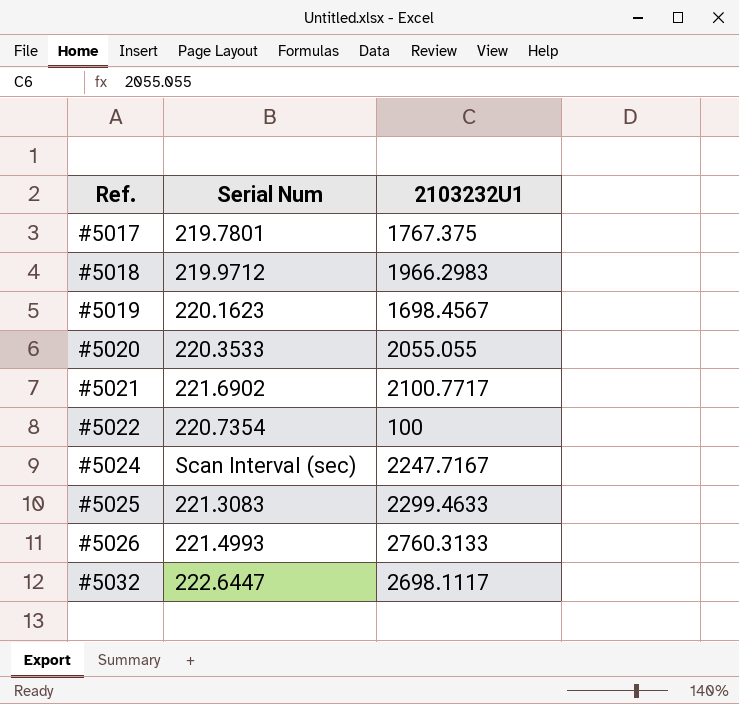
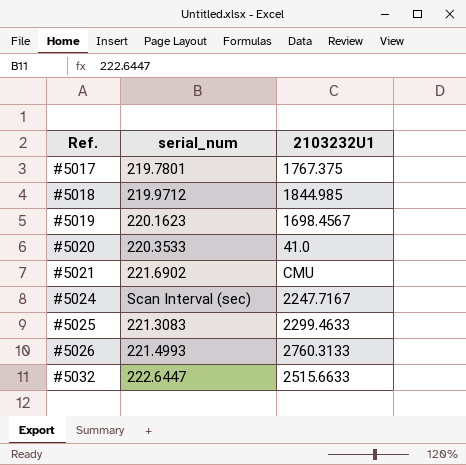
column name: Serial Num -> serial_num
row #5022: 220.7354 | 100 -> none
#5018 | 2103232U1: 1966.2983 -> 1844.985
#5020 | 2103232U1: 2055.055 -> 41.0
#5021 | 2103232U1: 2100.7717 -> CMU
#5032 | 2103232U1: 2698.1117 -> 2515.6633

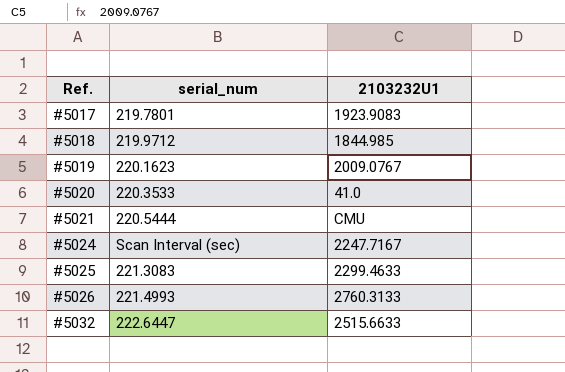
#5017 | 2103232U1: 1767.375 -> 1923.9083
#5019 | 2103232U1: 1698.4567 -> 2009.0767
#5021 | serial_num: 221.6902 -> 220.5444

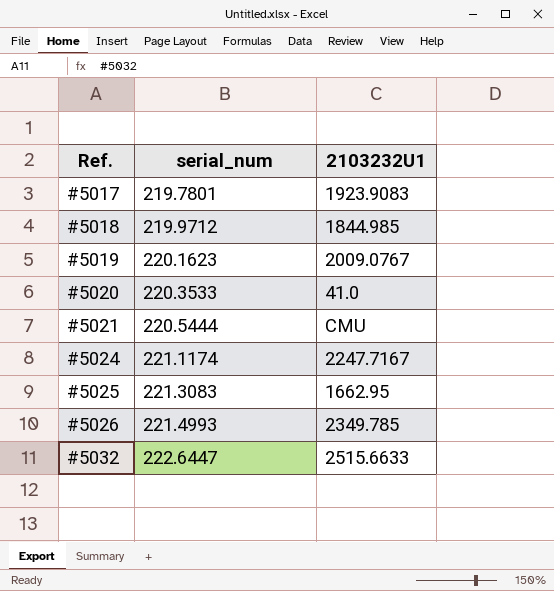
#5024 | serial_num: Scan Interval (sec) -> 221.1174
#5025 | 2103232U1: 2299.4633 -> 1662.95
#5026 | 2103232U1: 2760.3133 -> 2349.785

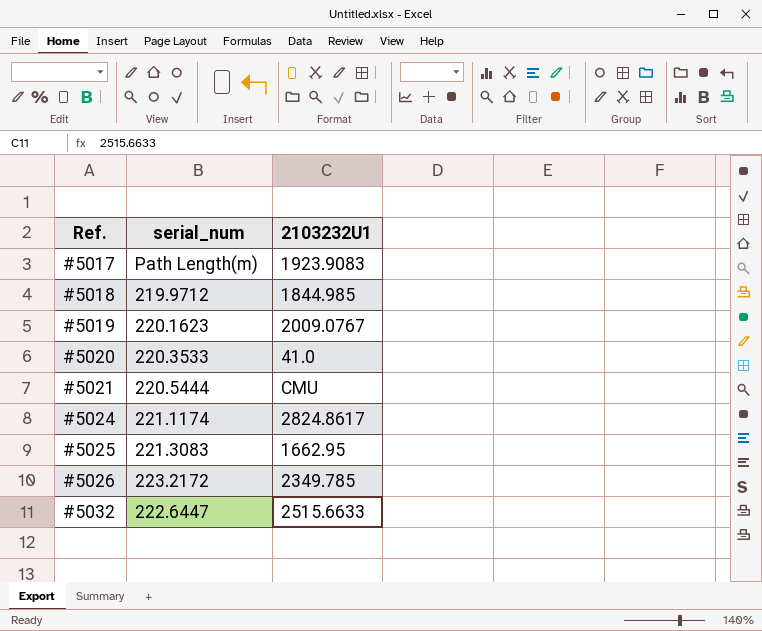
#5017 | serial_num: 219.7801 -> Path Length(m)
#5024 | 2103232U1: 2247.7167 -> 2824.8617
#5026 | serial_num: 221.4993 -> 223.2172

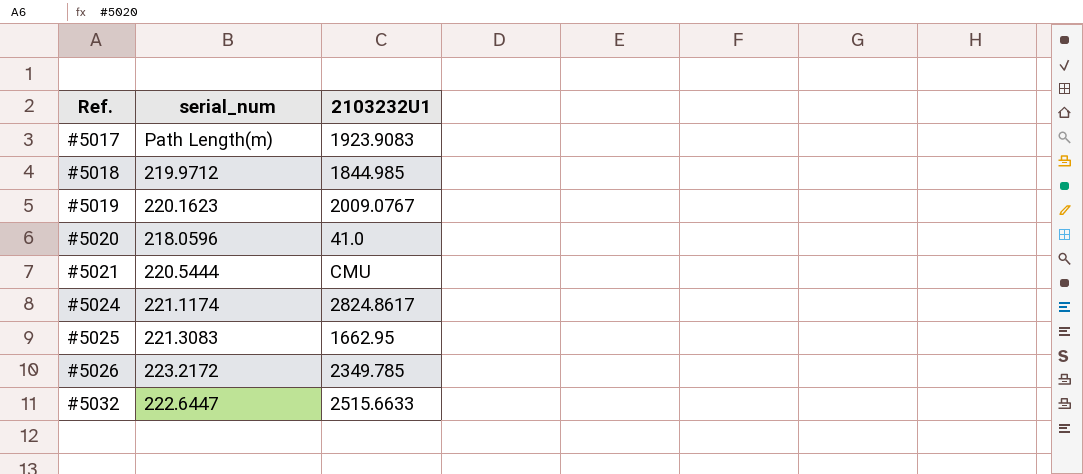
#5020 | serial_num: 220.3533 -> 218.0596

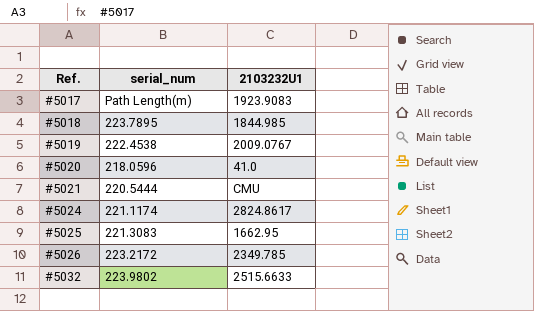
#5018 | serial_num: 219.9712 -> 223.7895
#5019 | serial_num: 220.1623 -> 222.4538
#5032 | serial_num: 222.6447 -> 223.9802

